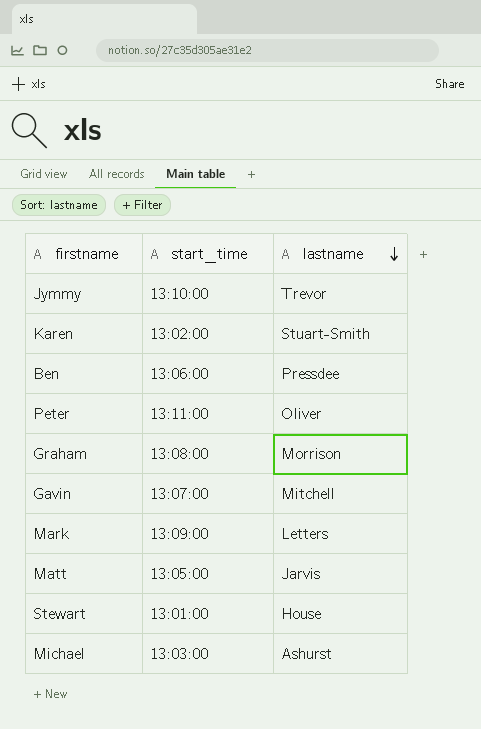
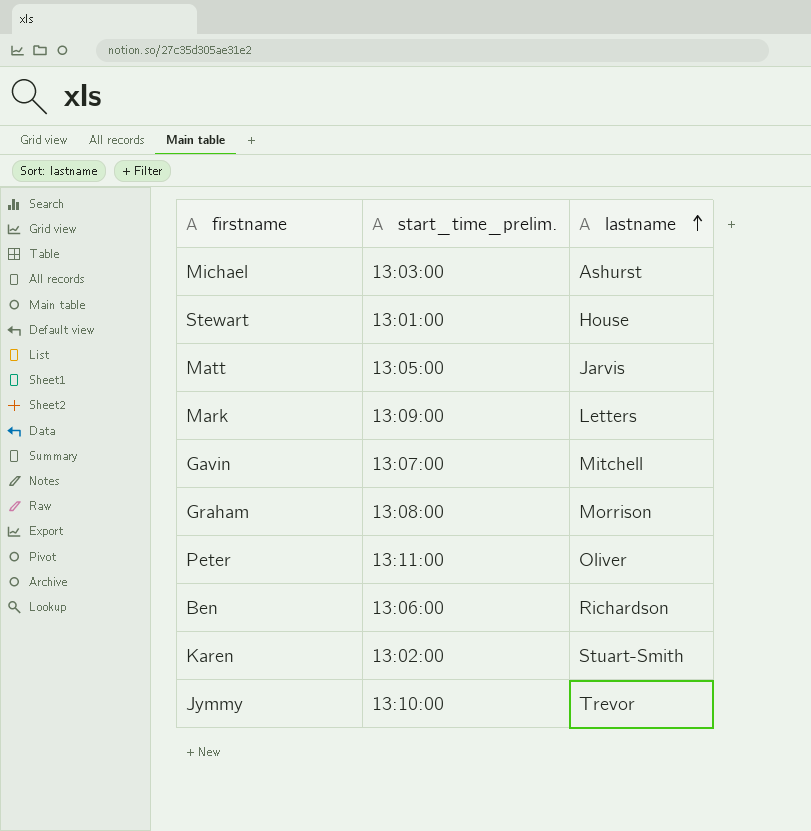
row order: lastname descending -> lastname ascending
column name: start_time -> start_time_prelim.
Ben | lastname: Pressdee -> Richardson

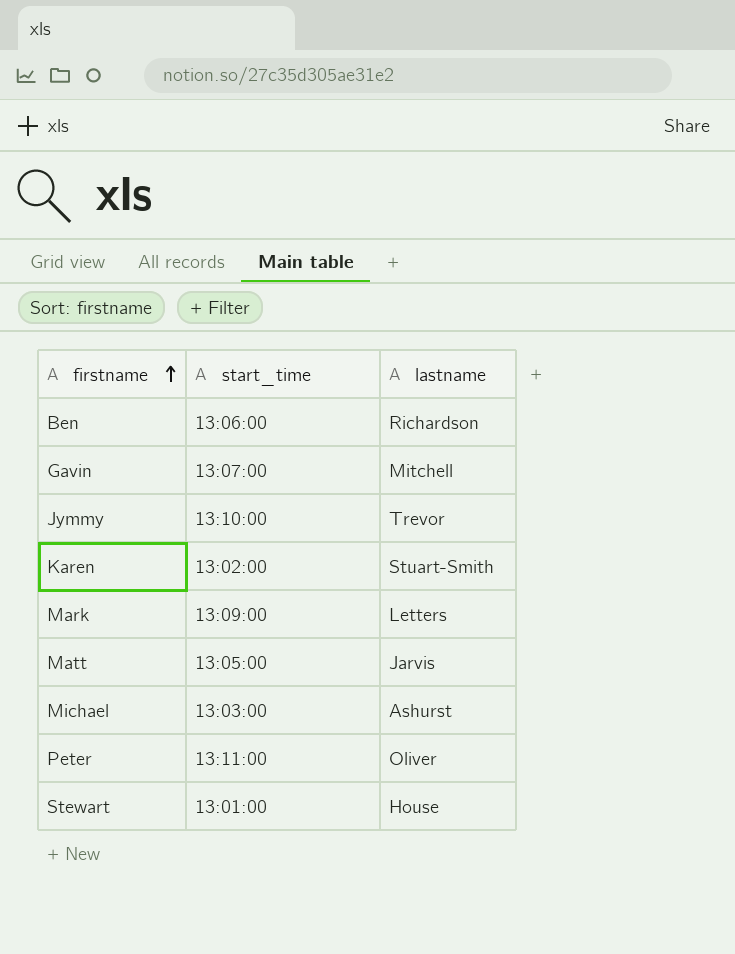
row order: lastname ascending -> firstname ascending
column name: start_time_prelim. -> start_time
row Graham: 13:08:00 | Morrison -> none

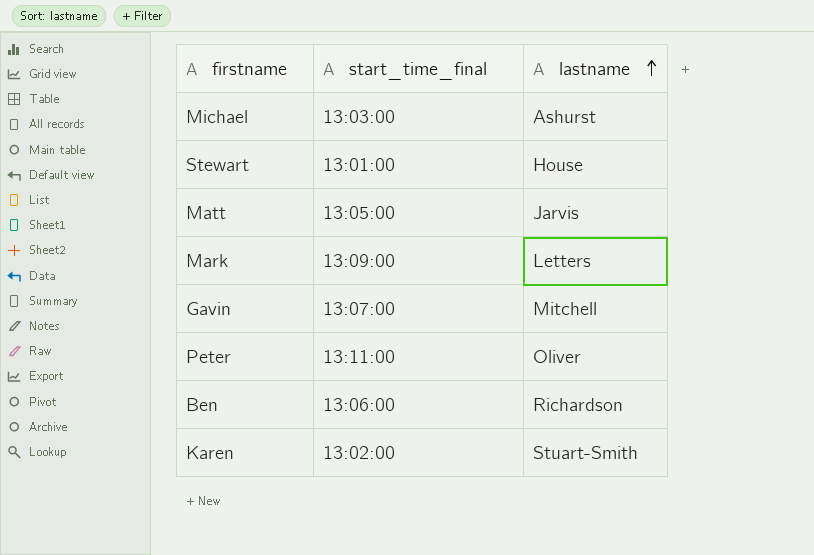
row order: firstname ascending -> lastname ascending
column name: start_time -> start_time_final
row Jymmy: 13:10:00 | Trevor -> none

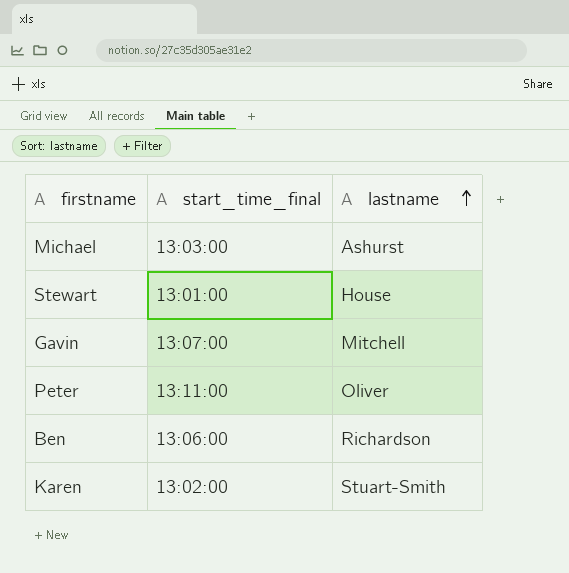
row Matt: 13:05:00 | Jarvis -> none
row Mark: 13:09:00 | Letters -> none

